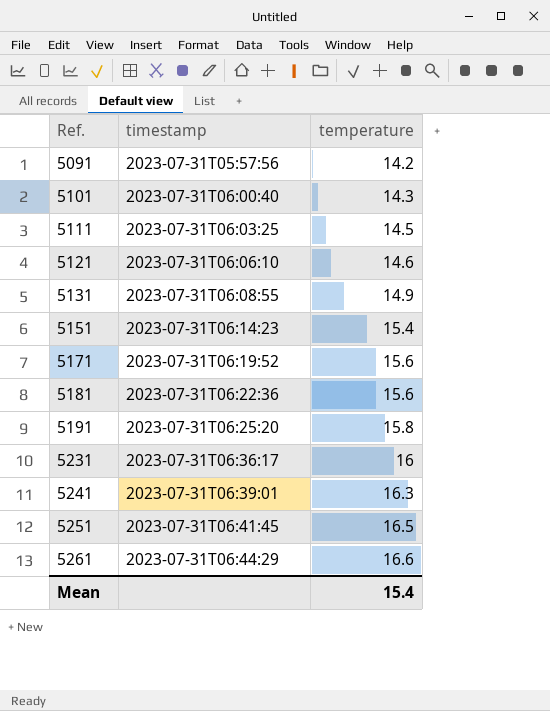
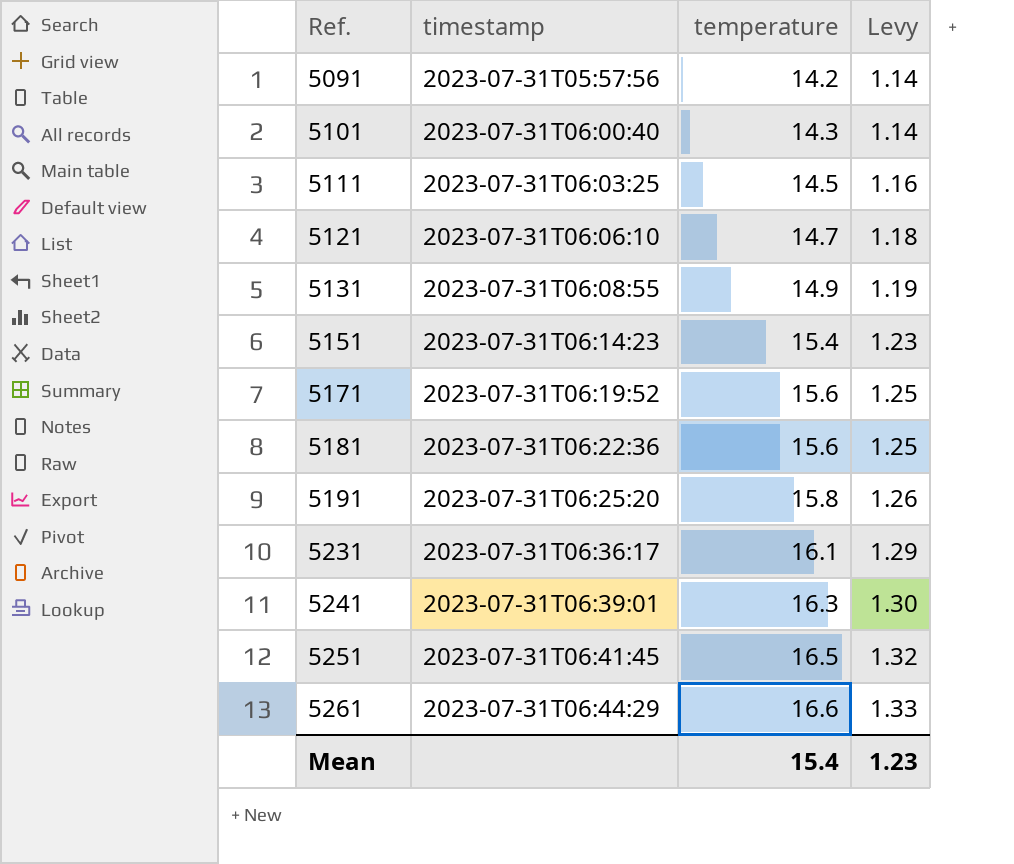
column Levy | formula: none -> [temperature] * 0.08
5121 | temperature: 14.6 -> 14.7
5231 | temperature: 16 -> 16.1

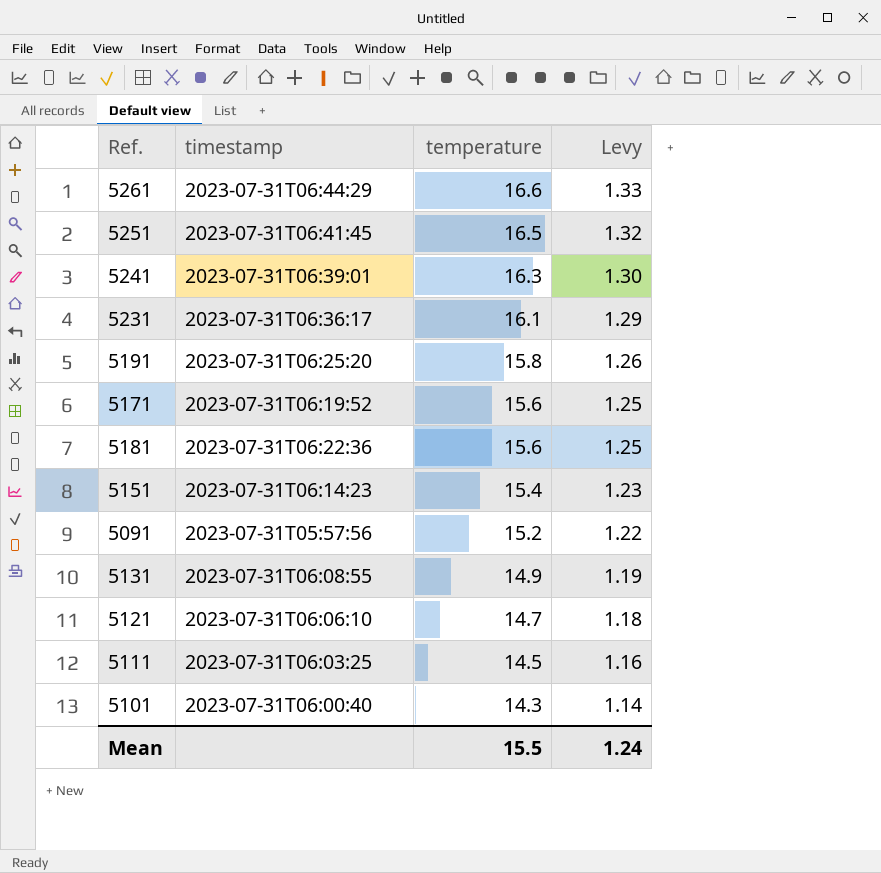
row order: Ref. ascending -> temperature descending
5091 | temperature: 14.2 -> 15.2
5091 | Levy: 1.14 -> 1.22
Mean | temperature: 15.4 -> 15.5
Mean | Levy: 1.23 -> 1.24

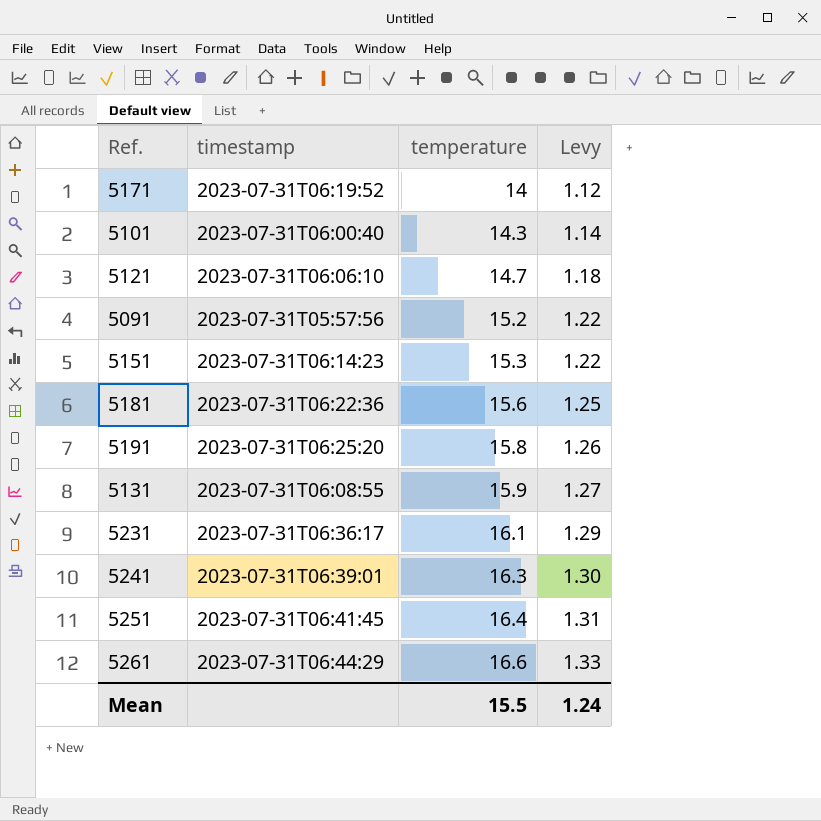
row order: temperature descending -> temperature ascending
row 5111: 2023-07-31T06:03:25 | 14.5 | 1.16 -> none
5171 | temperature: 15.6 -> 14
5171 | Levy: 1.25 -> 1.12
5151 | temperature: 15.4 -> 15.3
5151 | Levy: 1.23 -> 1.22
5131 | temperature: 14.9 -> 15.9
5131 | Levy: 1.19 -> 1.27
5251 | temperature: 16.5 -> 16.4
5251 | Levy: 1.32 -> 1.31

